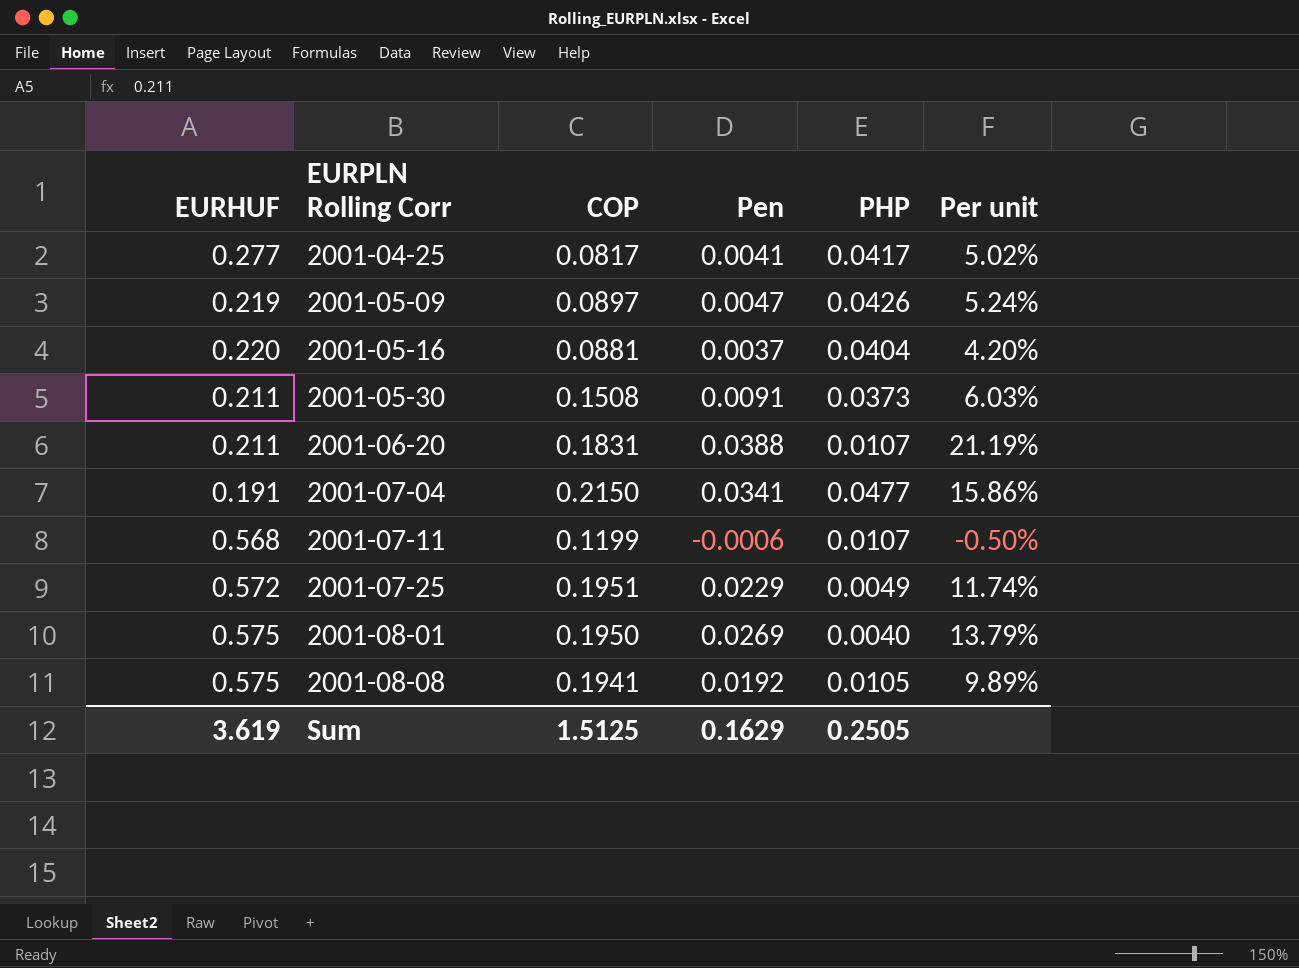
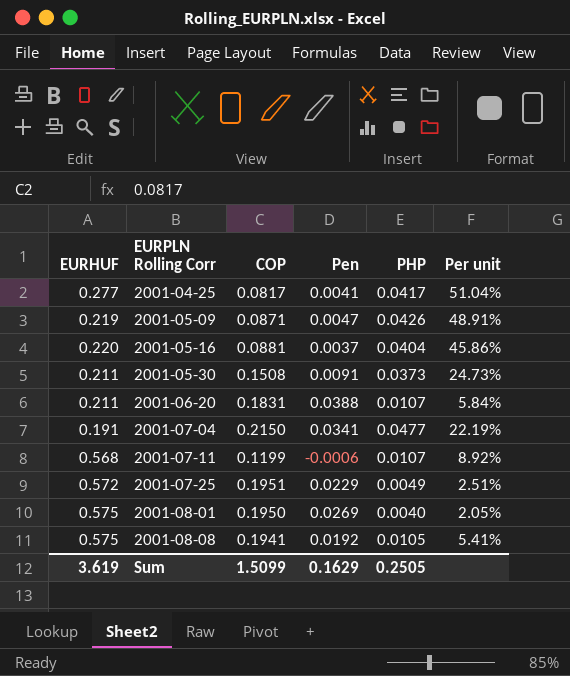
column Per unit | formula: [Pen] / [COP] -> [PHP] / [COP]
2001-05-09 | COP: 0.0897 -> 0.0871
Sum | COP: 1.5125 -> 1.5099

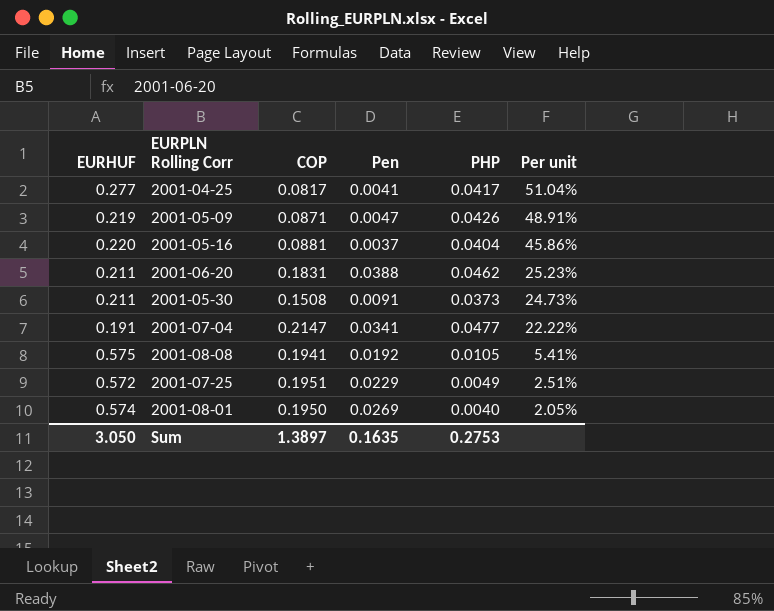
row order: EURPLN Rolling Corr ascending -> Per unit descending
row 2001-07-11: 0.568 | 0.1199 | -0.0006 | 0.0107 | 8.92% -> none
2001-06-20 | PHP: 0.0107 -> 0.0462
2001-06-20 | Per unit: 5.84% -> 25.23%
2001-07-04 | COP: 0.2150 -> 0.2147
2001-07-04 | Per unit: 22.19% -> 22.22%
2001-08-01 | EURHUF: 0.575 -> 0.574
Sum | EURHUF: 3.619 -> 3.050
Sum | COP: 1.5099 -> 1.3897
Sum | Pen: 0.1629 -> 0.1635
Sum | PHP: 0.2505 -> 0.2753

